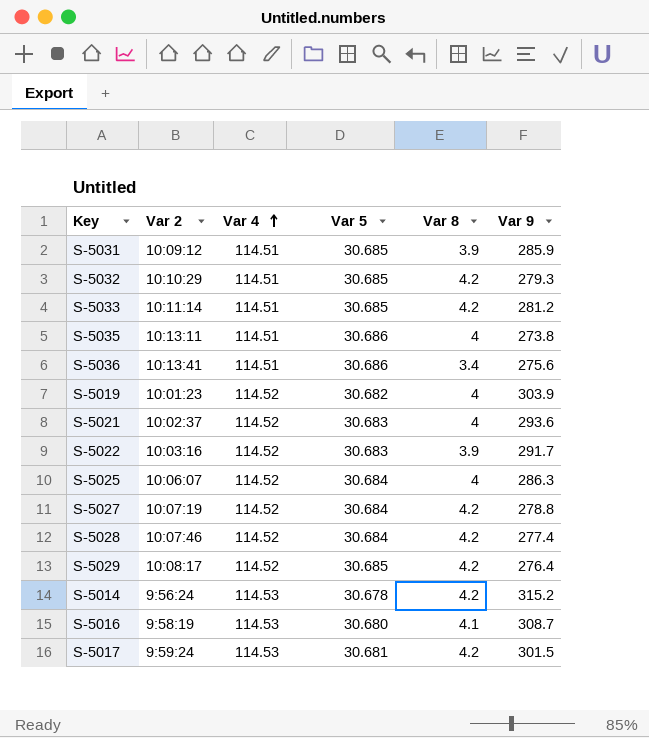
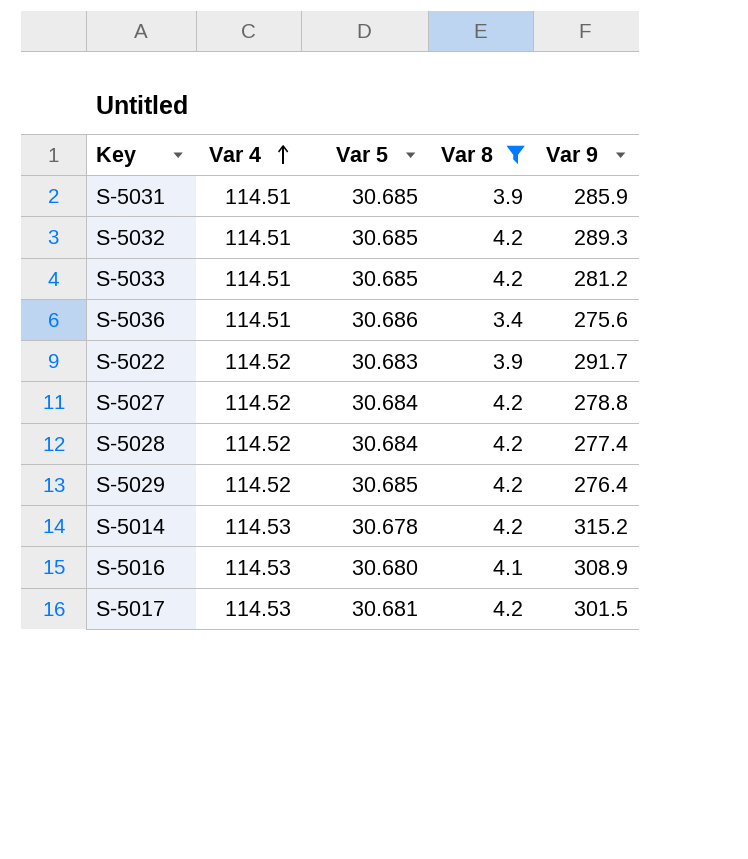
filter: none -> Var 8 != 4
column Var 2 | position: 2 -> none
S-5032 | Var 9: 279.3 -> 289.3
S-5016 | Var 9: 308.7 -> 308.9

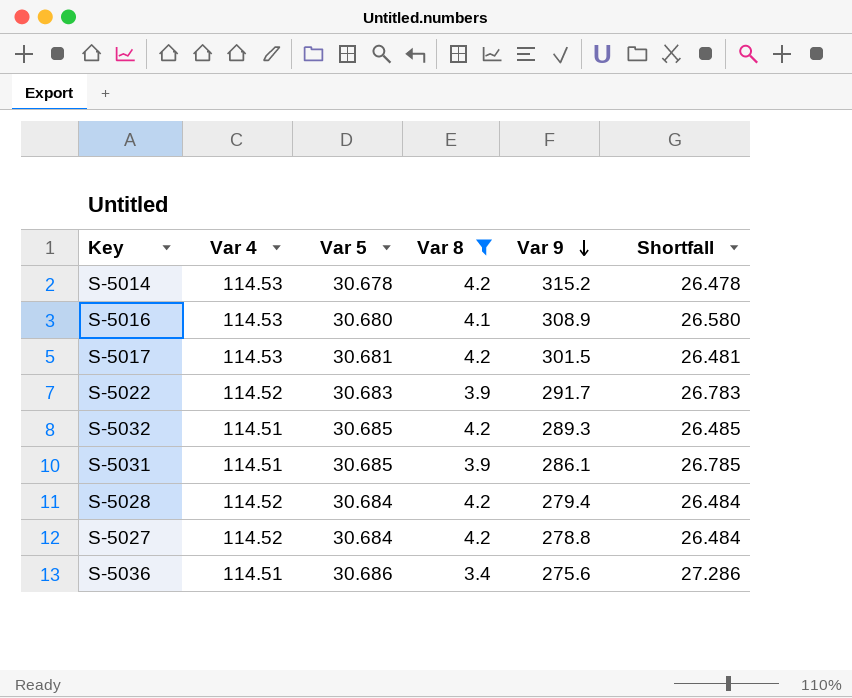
row order: Var 4 ascending -> Var 9 descending
column Shortfall | formula: none -> [Var 5] - [Var 8]
row S-5033: 114.51 | 30.685 | 4.2 | 281.2 -> none
row S-5029: 114.52 | 30.685 | 4.2 | 276.4 -> none
S-5031 | Var 9: 285.9 -> 286.1
S-5028 | Var 9: 277.4 -> 279.4

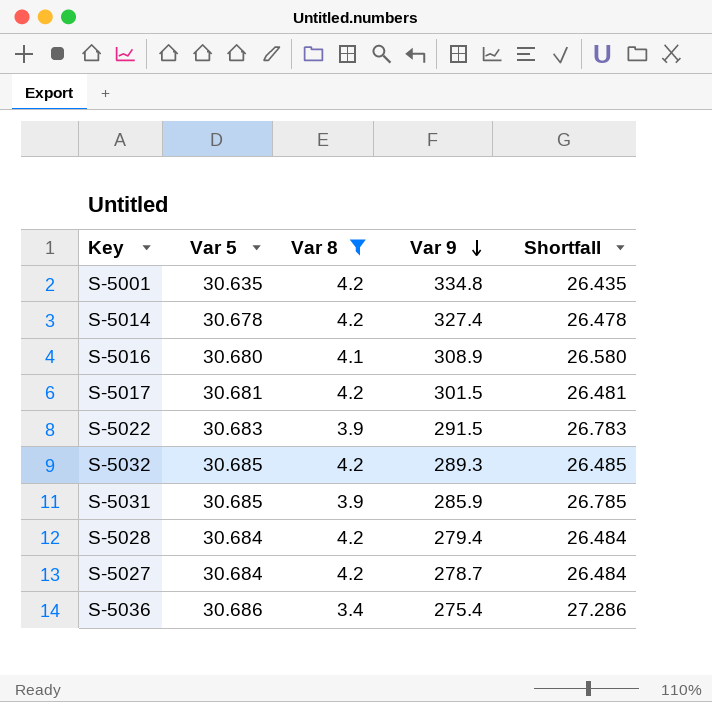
column Var 4 | position: 2 -> none
row S-5001: none -> 30.635 | 4.2 | 334.8 | 26.435
S-5014 | Var 9: 315.2 -> 327.4
S-5022 | Var 9: 291.7 -> 291.5
S-5031 | Var 9: 286.1 -> 285.9
S-5027 | Var 9: 278.8 -> 278.7
S-5036 | Var 9: 275.6 -> 275.4

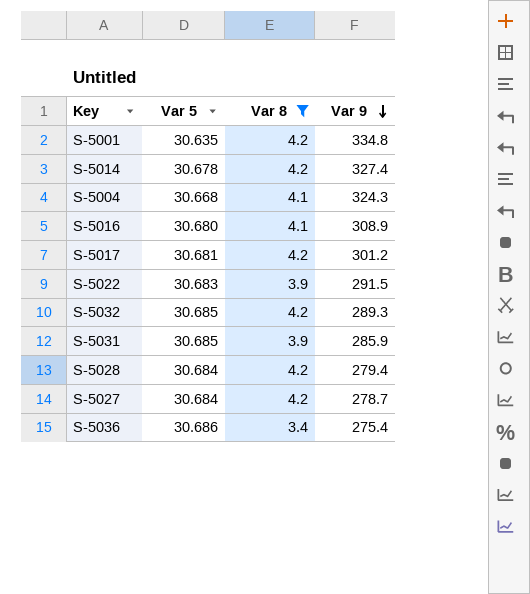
column Shortfall | formula: [Var 5] - [Var 8] -> none
row S-5004: none -> 30.668 | 4.1 | 324.3
S-5017 | Var 9: 301.5 -> 301.2

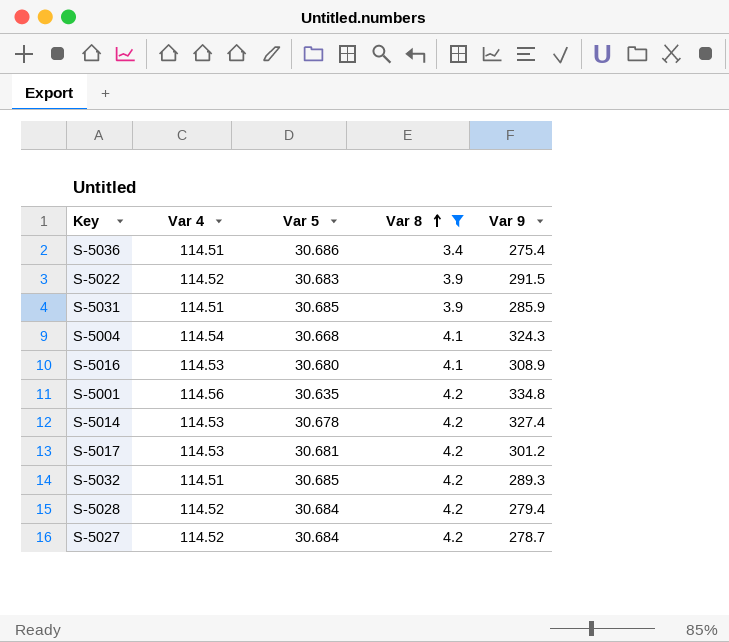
row order: Var 9 descending -> Var 8 ascending
column Var 4 | position: none -> 2

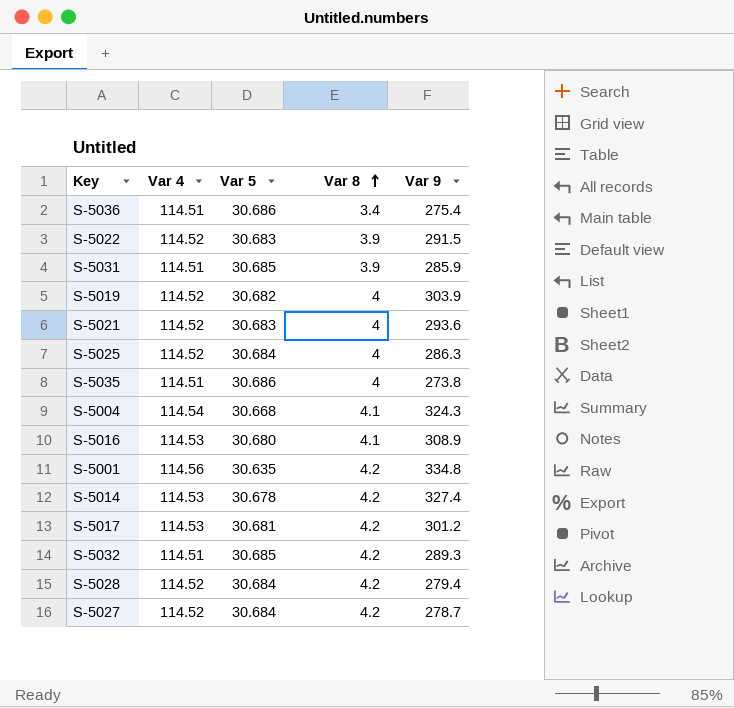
filter: Var 8 != 4 -> none

